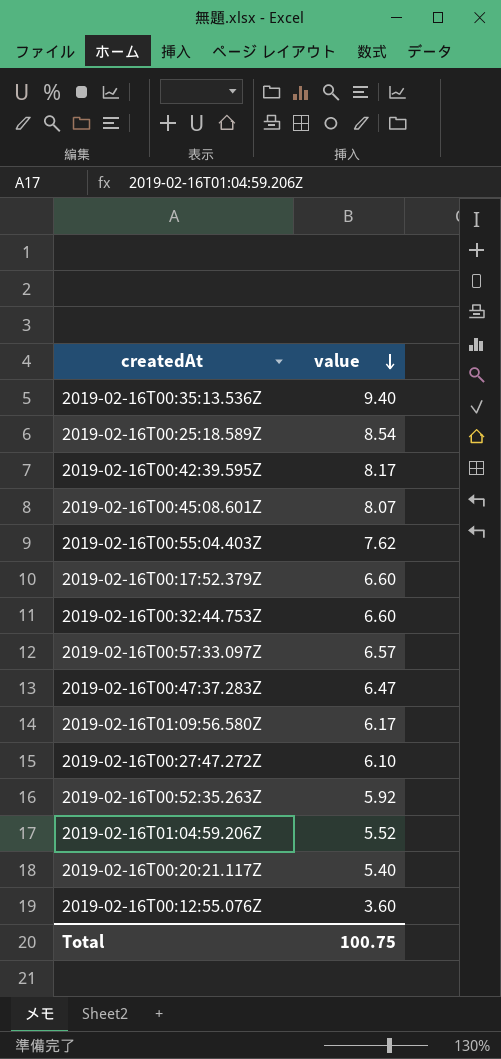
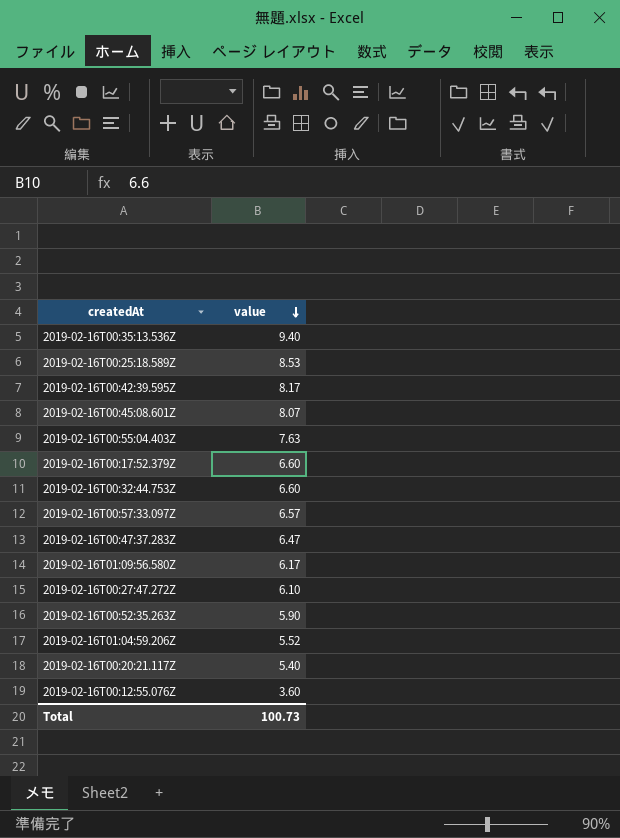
2019-02-16T00:25:18.589Z | value: 8.54 -> 8.53
2019-02-16T00:55:04.403Z | value: 7.62 -> 7.63
2019-02-16T00:52:35.263Z | value: 5.92 -> 5.90
Total | value: 100.75 -> 100.73

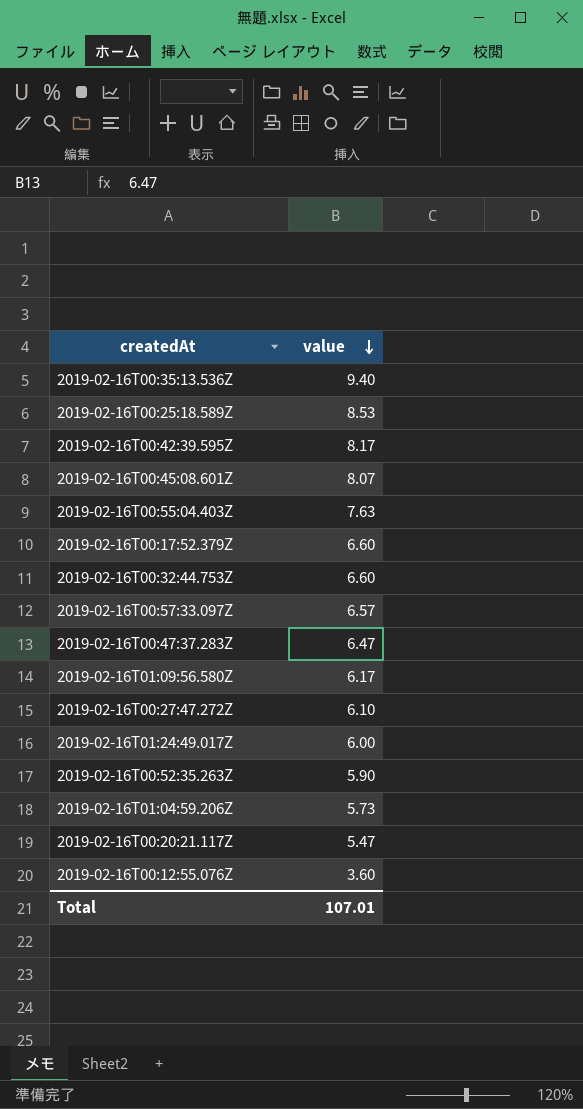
row 2019-02-16T01:24:49.017Z: none -> 6.00
2019-02-16T01:04:59.206Z | value: 5.52 -> 5.73
2019-02-16T00:20:21.117Z | value: 5.40 -> 5.47
Total | value: 100.73 -> 107.01

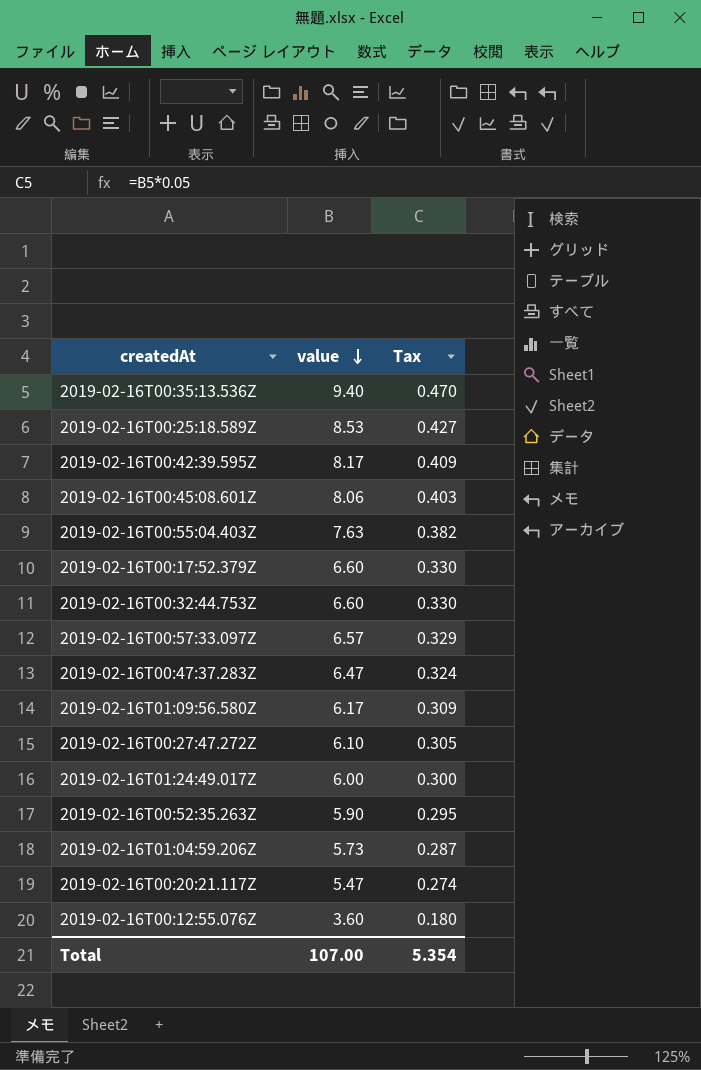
column Tax | formula: none -> [value] * 0.05
2019-02-16T00:45:08.601Z | value: 8.07 -> 8.06
Total | value: 107.01 -> 107.00

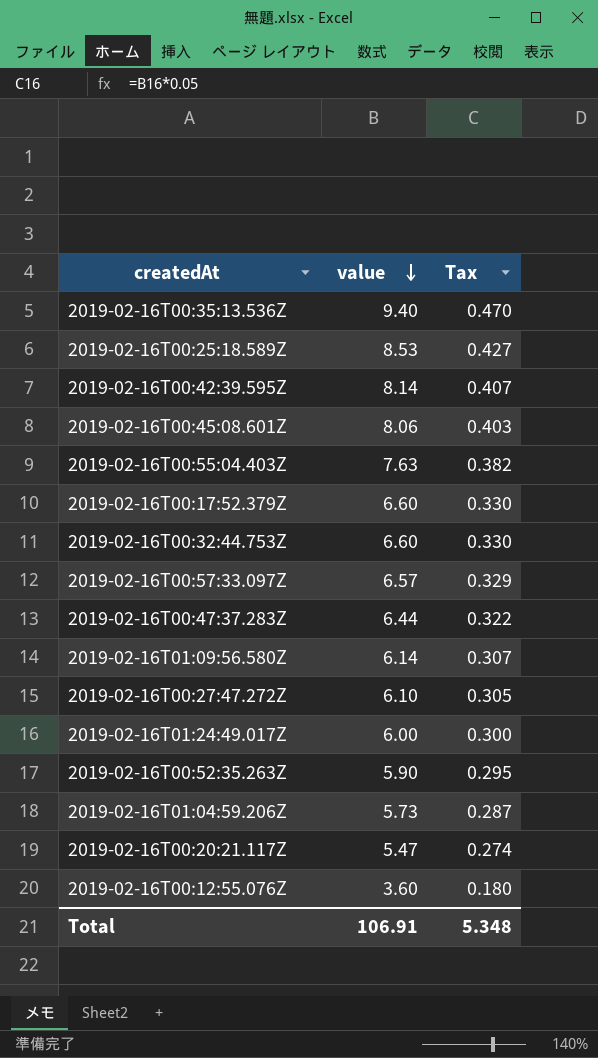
2019-02-16T00:42:39.595Z | value: 8.17 -> 8.14
2019-02-16T00:42:39.595Z | Tax: 0.409 -> 0.407
2019-02-16T00:47:37.283Z | value: 6.47 -> 6.44
2019-02-16T00:47:37.283Z | Tax: 0.324 -> 0.322
2019-02-16T01:09:56.580Z | value: 6.17 -> 6.14
2019-02-16T01:09:56.580Z | Tax: 0.309 -> 0.307
Total | value: 107.00 -> 106.91
Total | Tax: 5.354 -> 5.348

